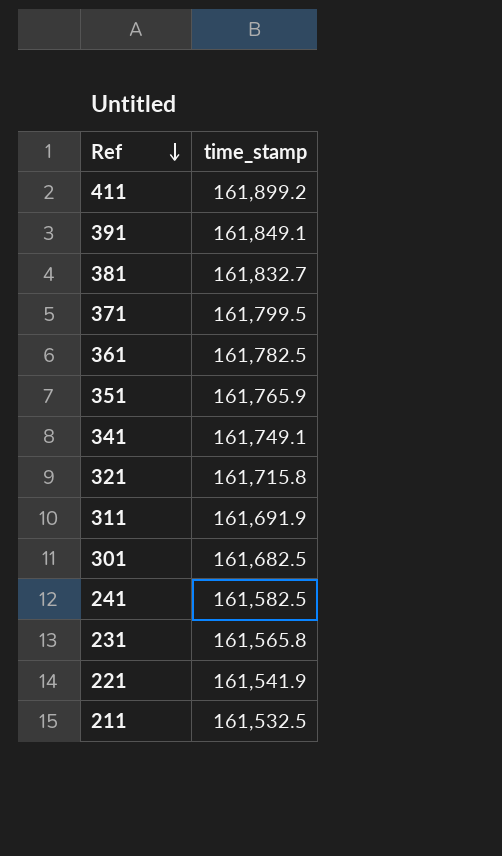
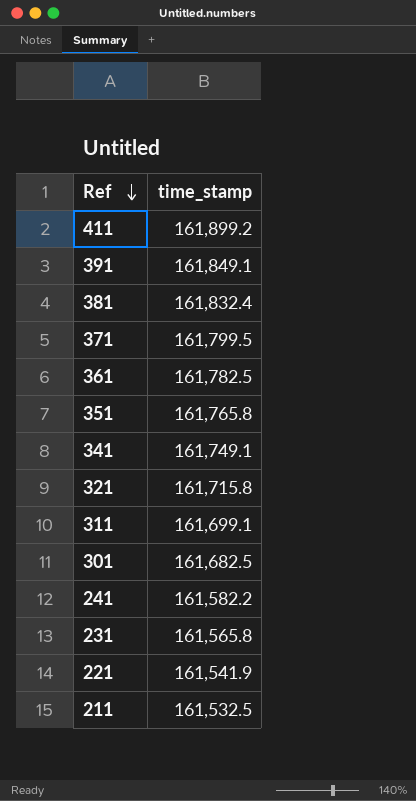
381 | time_stamp: 161,832.7 -> 161,832.4
351 | time_stamp: 161,765.9 -> 161,765.8
311 | time_stamp: 161,691.9 -> 161,699.1
241 | time_stamp: 161,582.5 -> 161,582.2

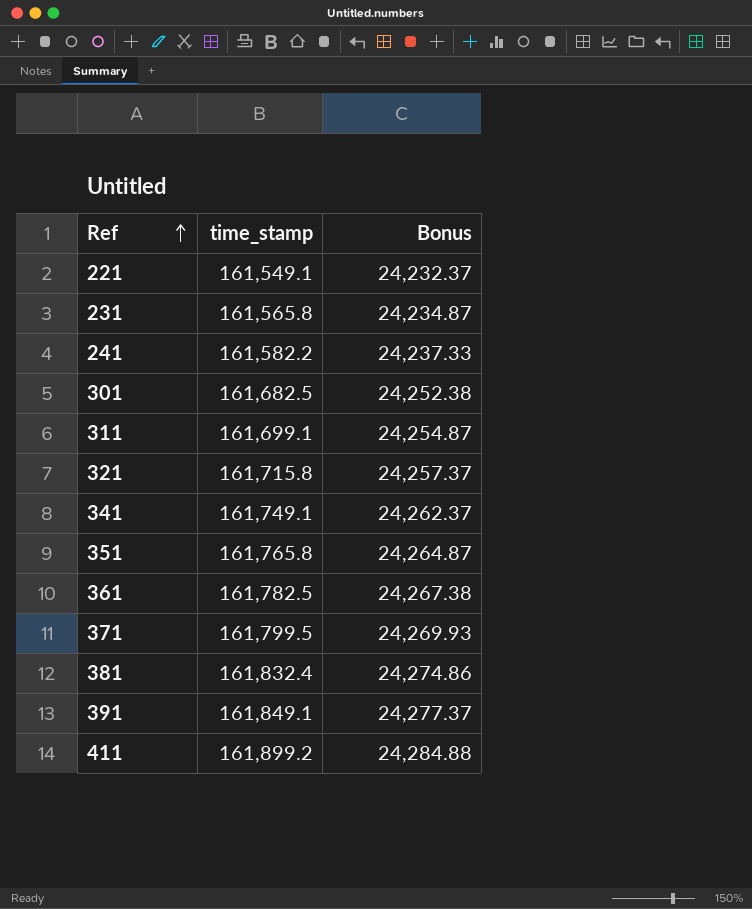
row order: Ref descending -> Ref ascending
column Bonus | formula: none -> [time_stamp] * 0.15
row 211: 161,532.5 -> none
221 | time_stamp: 161,541.9 -> 161,549.1

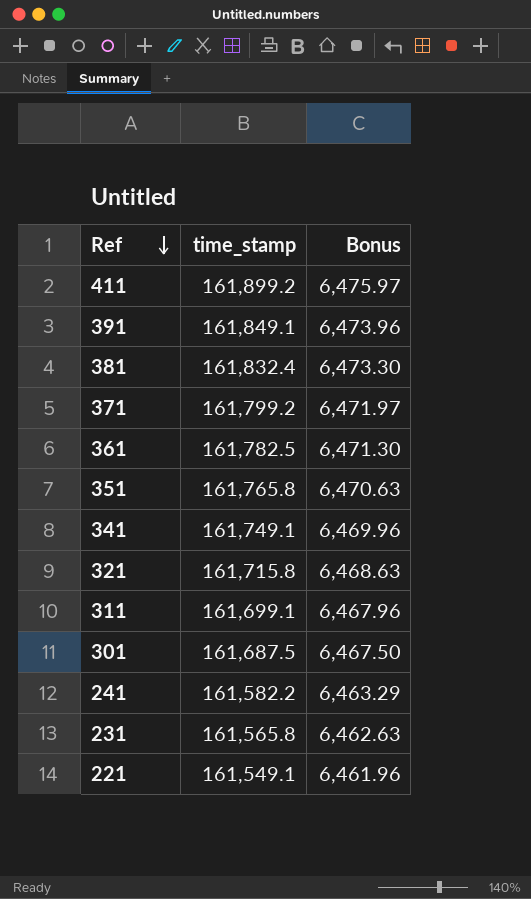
row order: Ref ascending -> Ref descending
column Bonus | formula: [time_stamp] * 0.15 -> [time_stamp] * 0.04
371 | time_stamp: 161,799.5 -> 161,799.2
301 | time_stamp: 161,682.5 -> 161,687.5

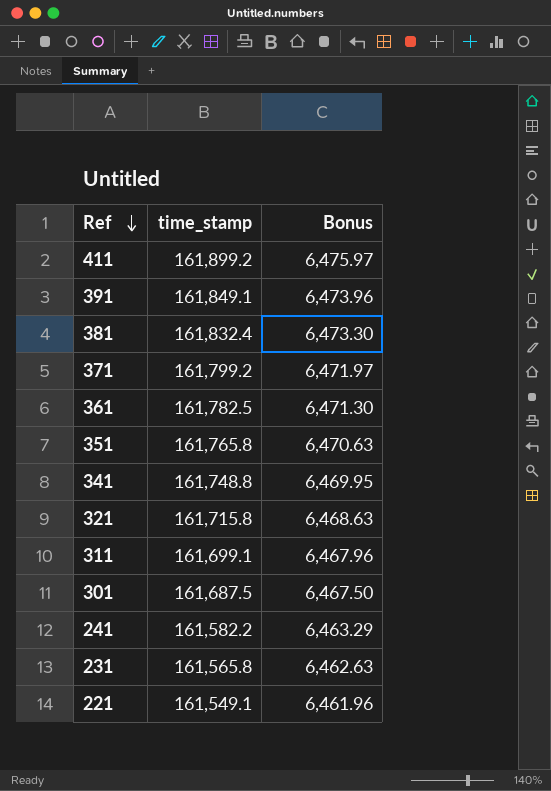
341 | time_stamp: 161,749.1 -> 161,748.8
341 | Bonus: 6,469.96 -> 6,469.95

